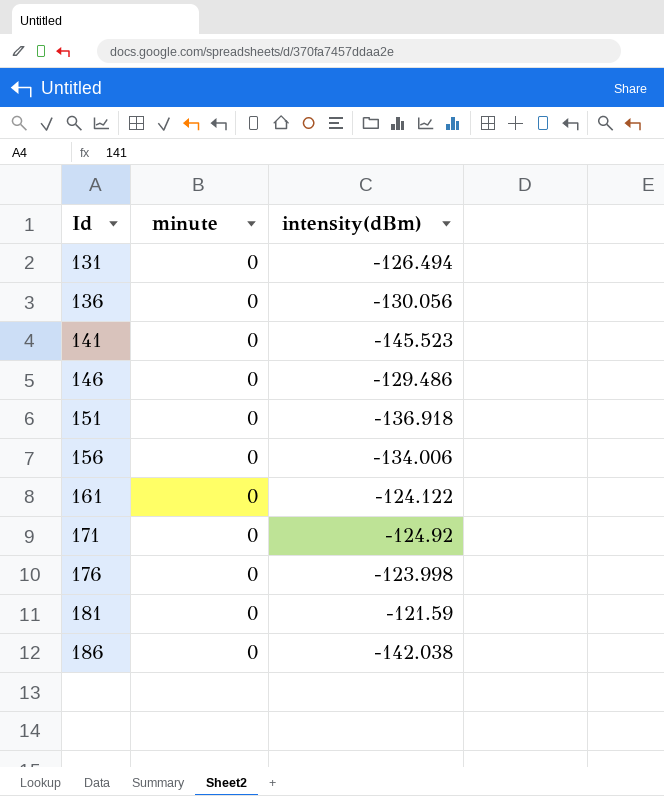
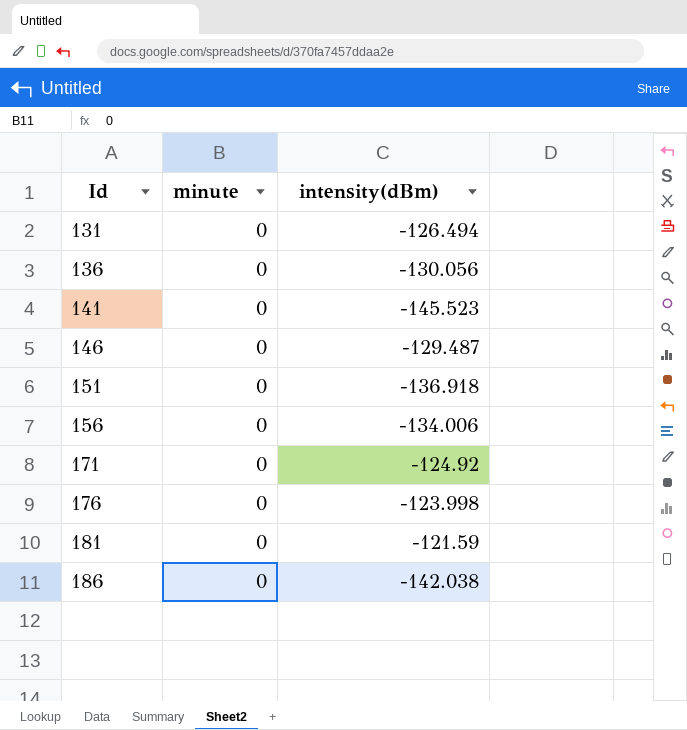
row 161: 0 | -124.122 -> none
146 | intensity(dBm): -129.486 -> -129.487

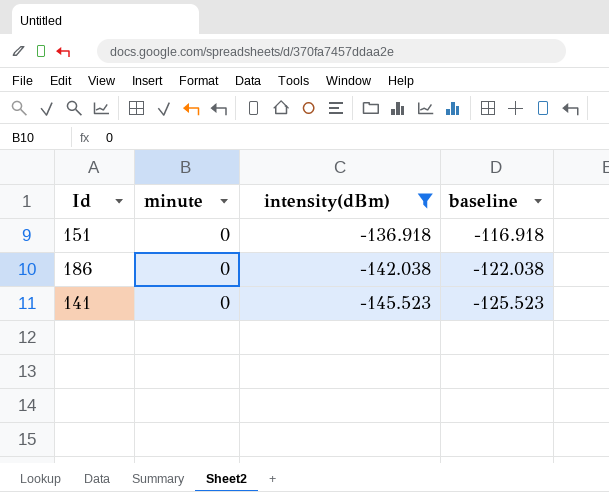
filter: none -> intensity(dBm) <= -136.918
row order: Id ascending -> intensity(dBm) descending
column baseline | formula: none -> [intensity(dBm)] + 20

